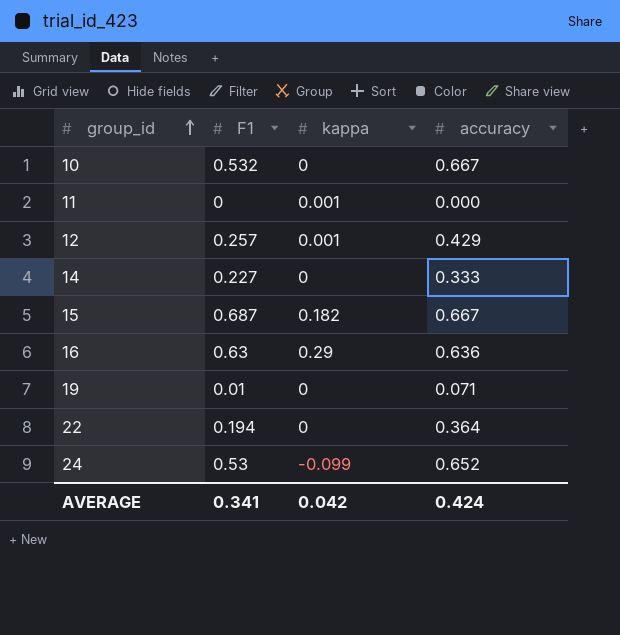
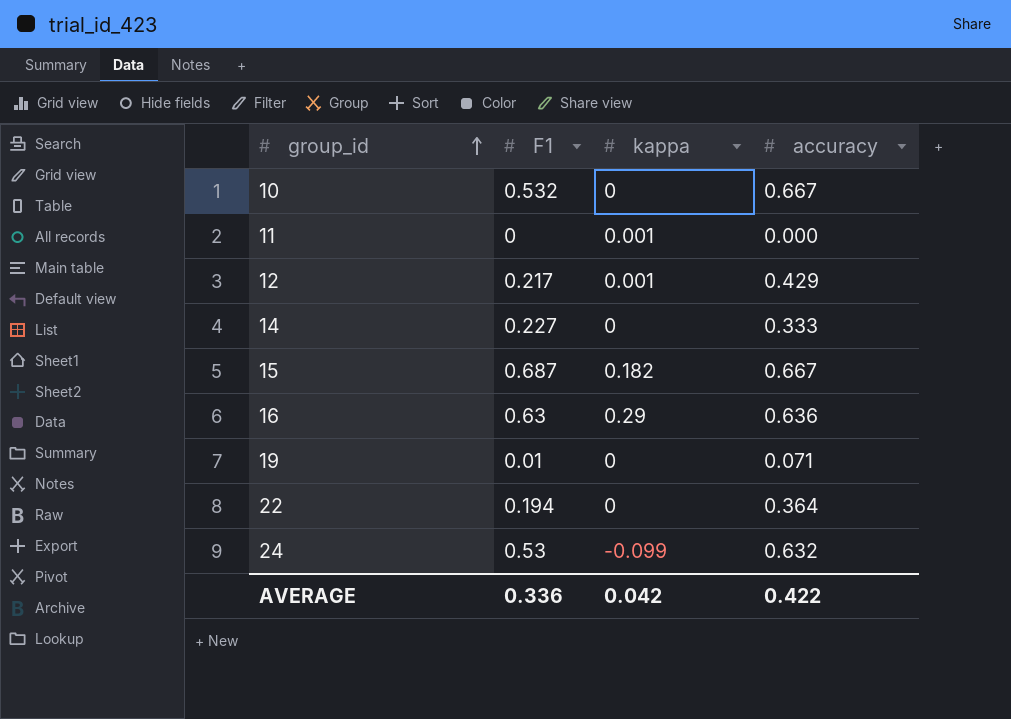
12 | F1: 0.257 -> 0.217
24 | accuracy: 0.652 -> 0.632
AVERAGE | F1: 0.341 -> 0.336
AVERAGE | accuracy: 0.424 -> 0.422

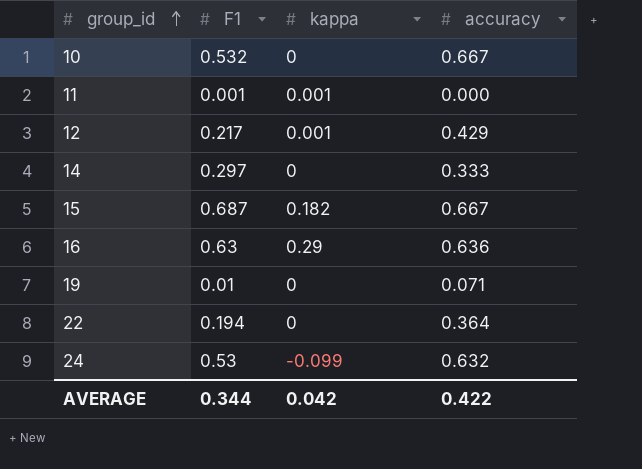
11 | F1: 0 -> 0.001
14 | F1: 0.227 -> 0.297
AVERAGE | F1: 0.336 -> 0.344

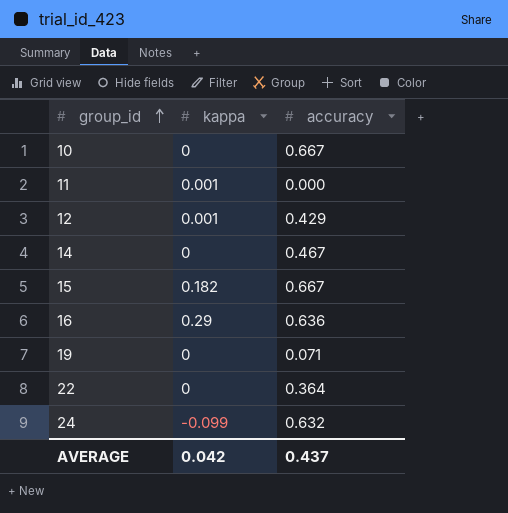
column F1 | position: 2 -> none
14 | accuracy: 0.333 -> 0.467
AVERAGE | accuracy: 0.422 -> 0.437

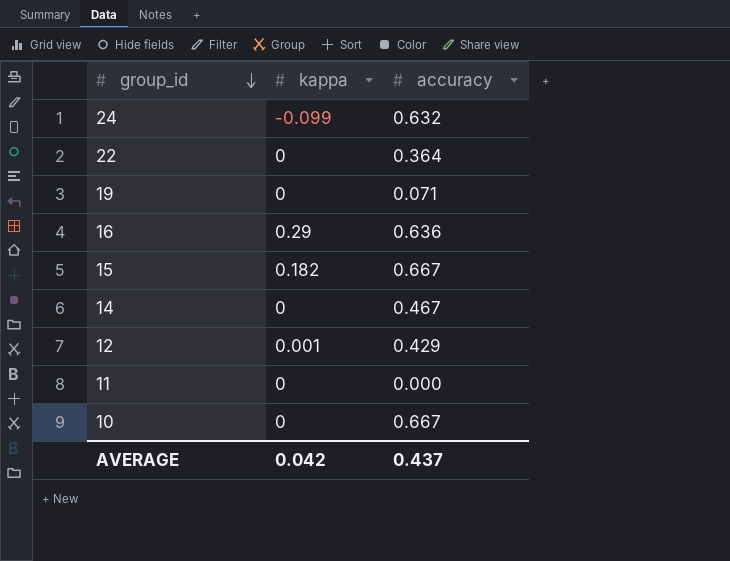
row order: group_id ascending -> group_id descending
11 | kappa: 0.001 -> 0

